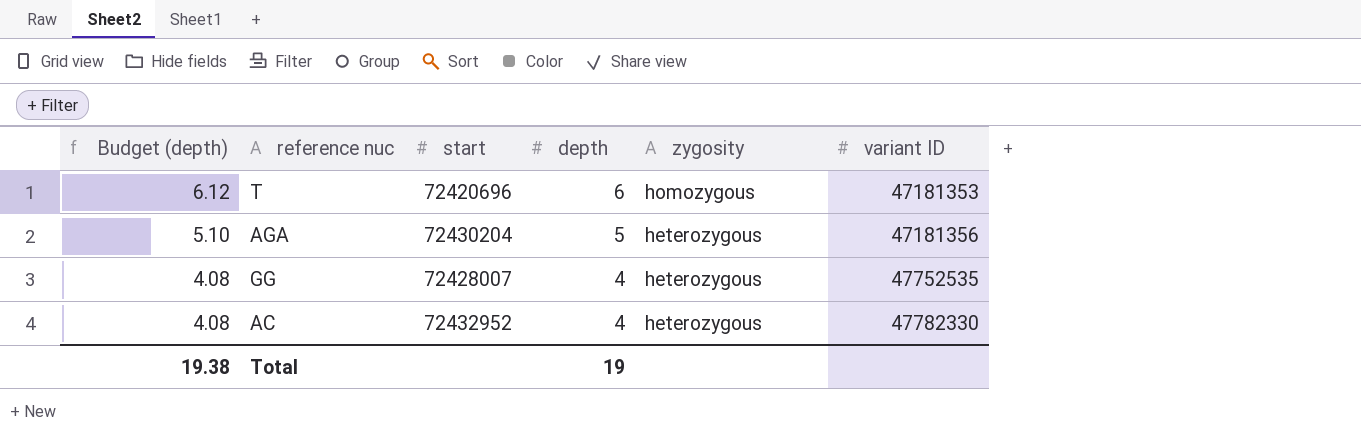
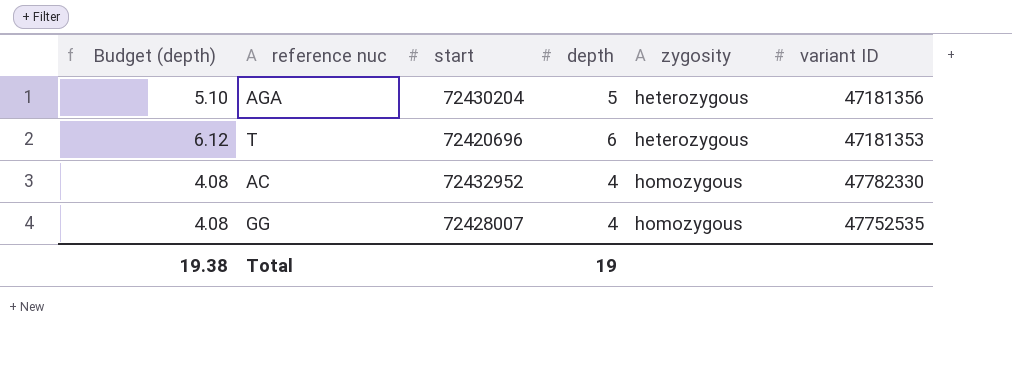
row order: Budget (depth) descending -> zygosity ascending
T | zygosity: homozygous -> heterozygous
AC | zygosity: heterozygous -> homozygous
GG | zygosity: heterozygous -> homozygous

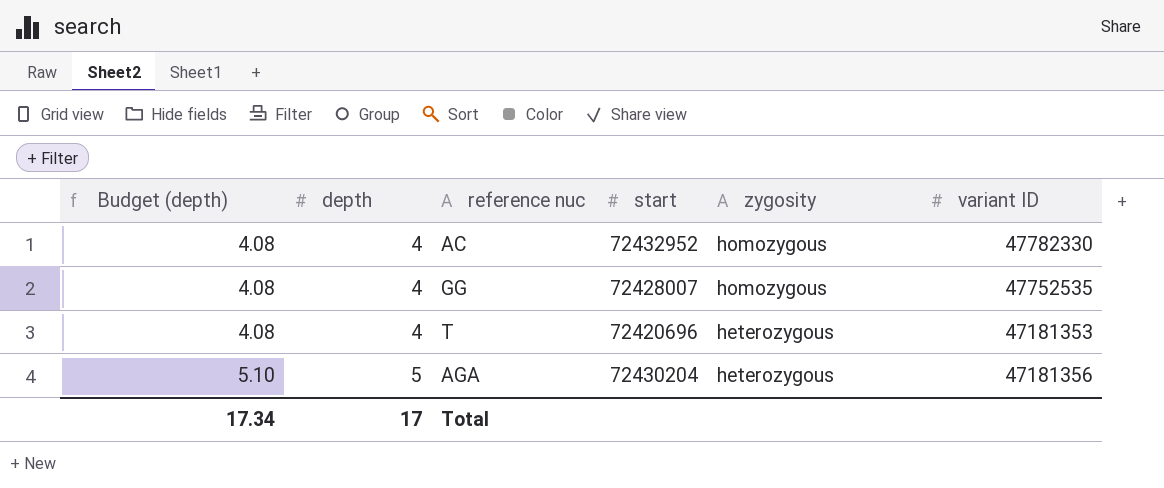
row order: zygosity ascending -> Budget (depth) ascending
column depth | position: 4 -> 2
T | Budget (depth): 6.12 -> 4.08
T | depth: 6 -> 4
Total | Budget (depth): 19.38 -> 17.34
Total | depth: 19 -> 17

